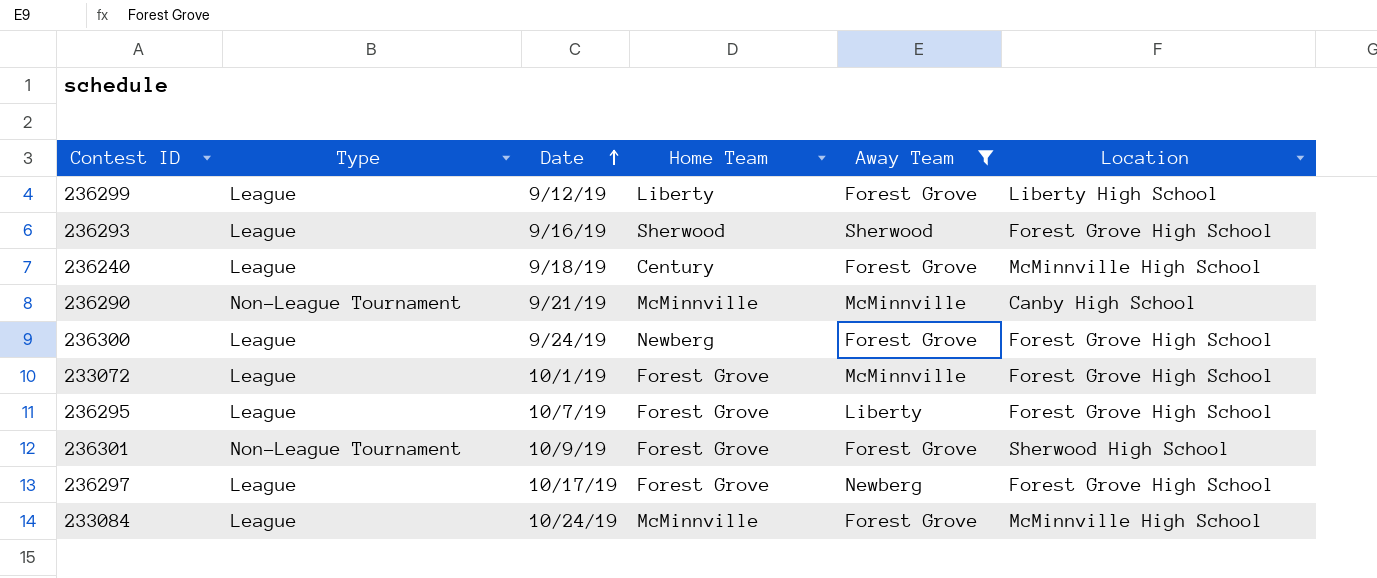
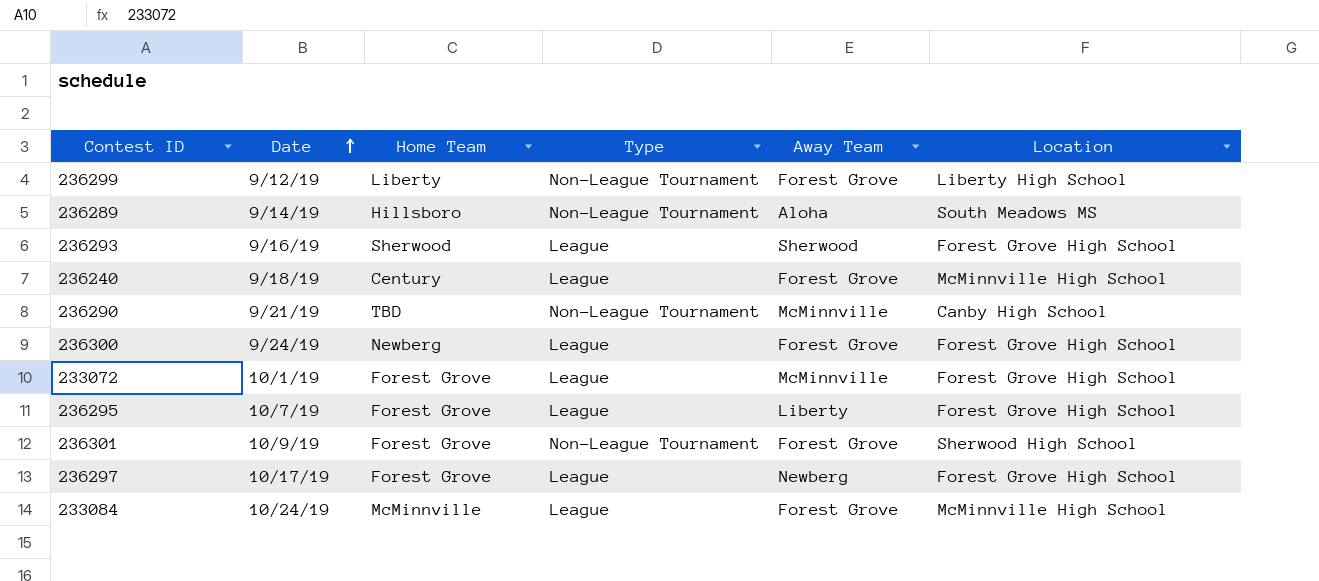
filter: Away Team != Aloha -> none
column Type | position: 2 -> 4
236299 | Type: League -> Non-League Tournament
236290 | Home Team: McMinnville -> TBD

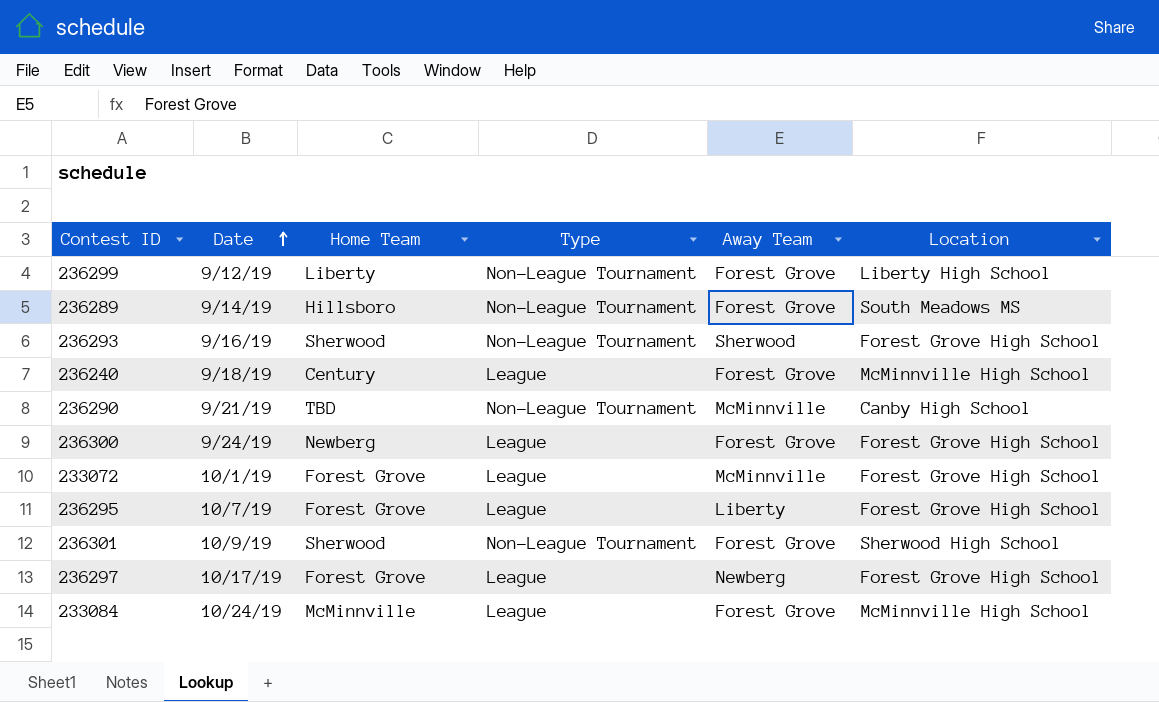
236289 | Away Team: Aloha -> Forest Grove
236293 | Type: League -> Non-League Tournament
236301 | Home Team: Forest Grove -> Sherwood

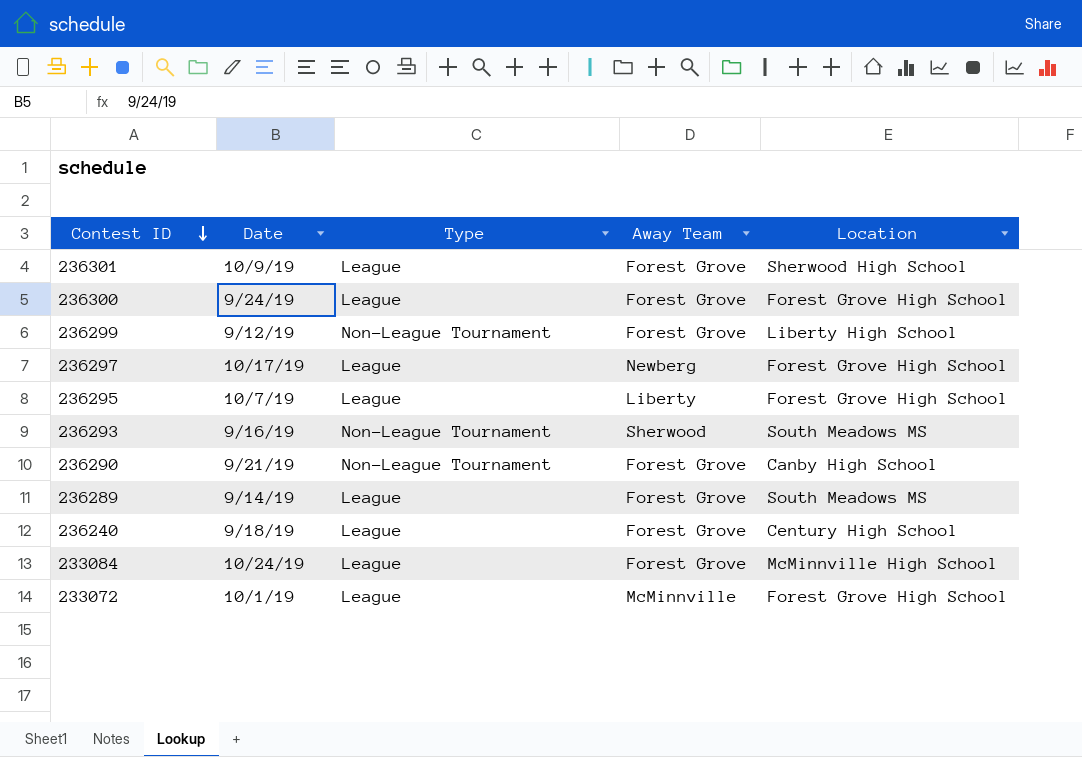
row order: Date ascending -> Contest ID descending
column Home Team | position: 3 -> none
236301 | Type: Non-League Tournament -> League
236293 | Location: Forest Grove High School -> South Meadows MS
236290 | Away Team: McMinnville -> Forest Grove
236289 | Type: Non-League Tournament -> League
236240 | Location: McMinnville High School -> Century High School

